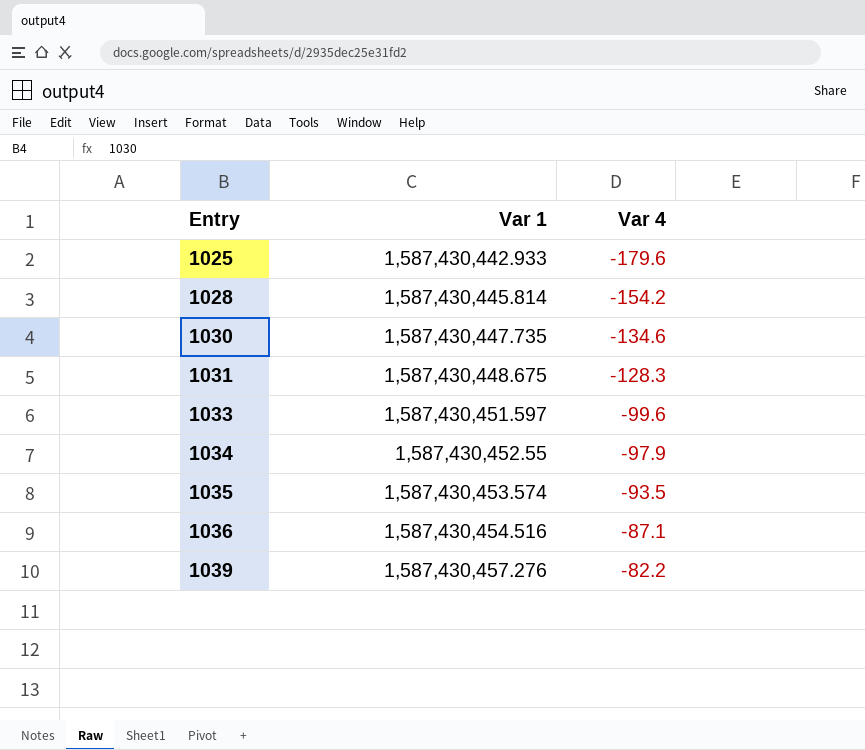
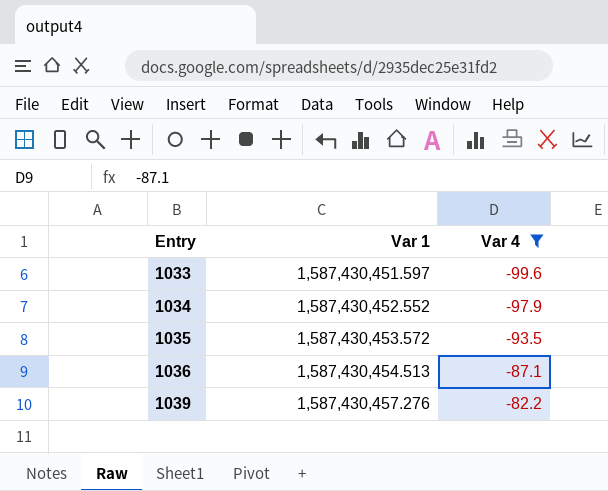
filter: none -> Var 4 >= -99.6
1034 | Var 1: 1,587,430,452.55 -> 1,587,430,452.552
1035 | Var 1: 1,587,430,453.574 -> 1,587,430,453.572
1036 | Var 1: 1,587,430,454.516 -> 1,587,430,454.513

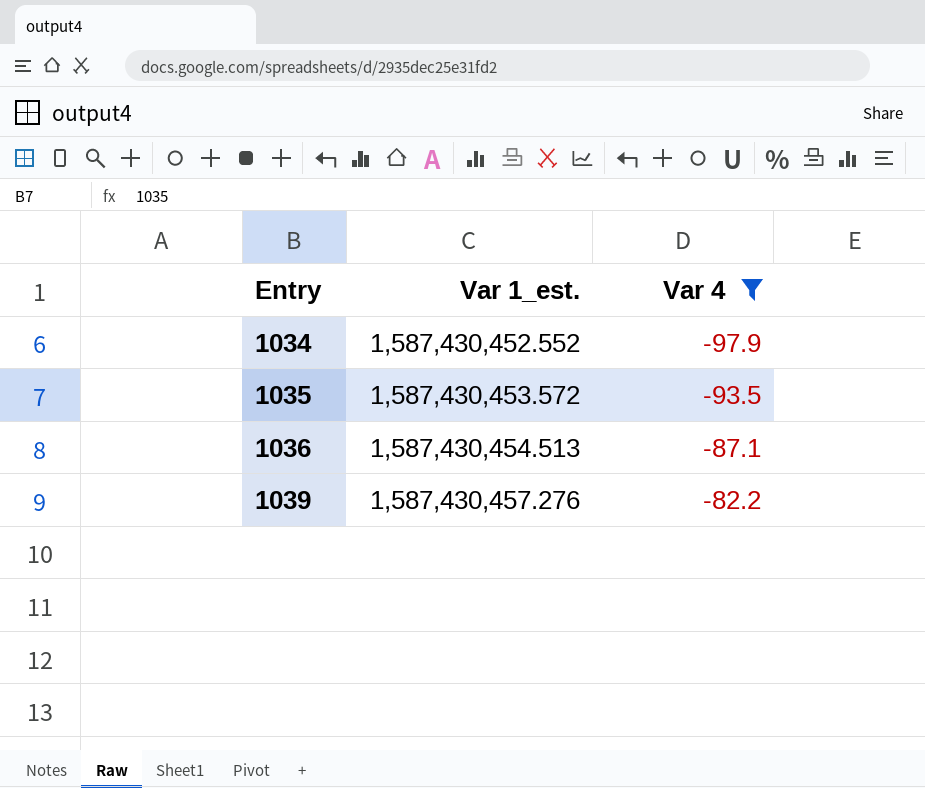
column name: Var 1 -> Var 1_est.
row 1033: 1,587,430,451.597 | -99.6 -> none

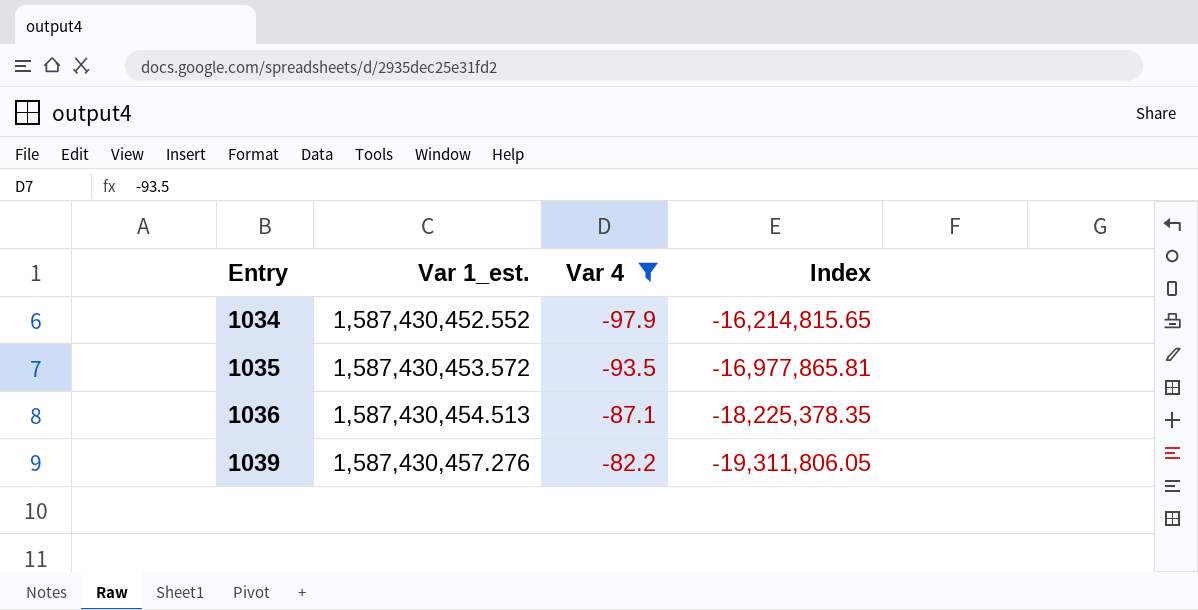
column Index | formula: none -> [Var 1_est.] / [Var 4]

